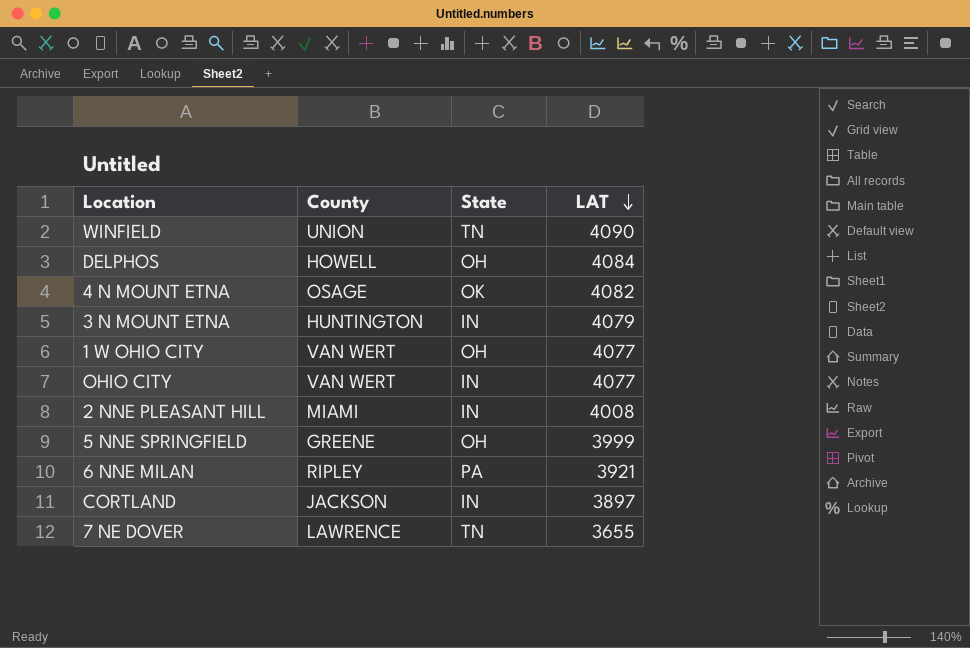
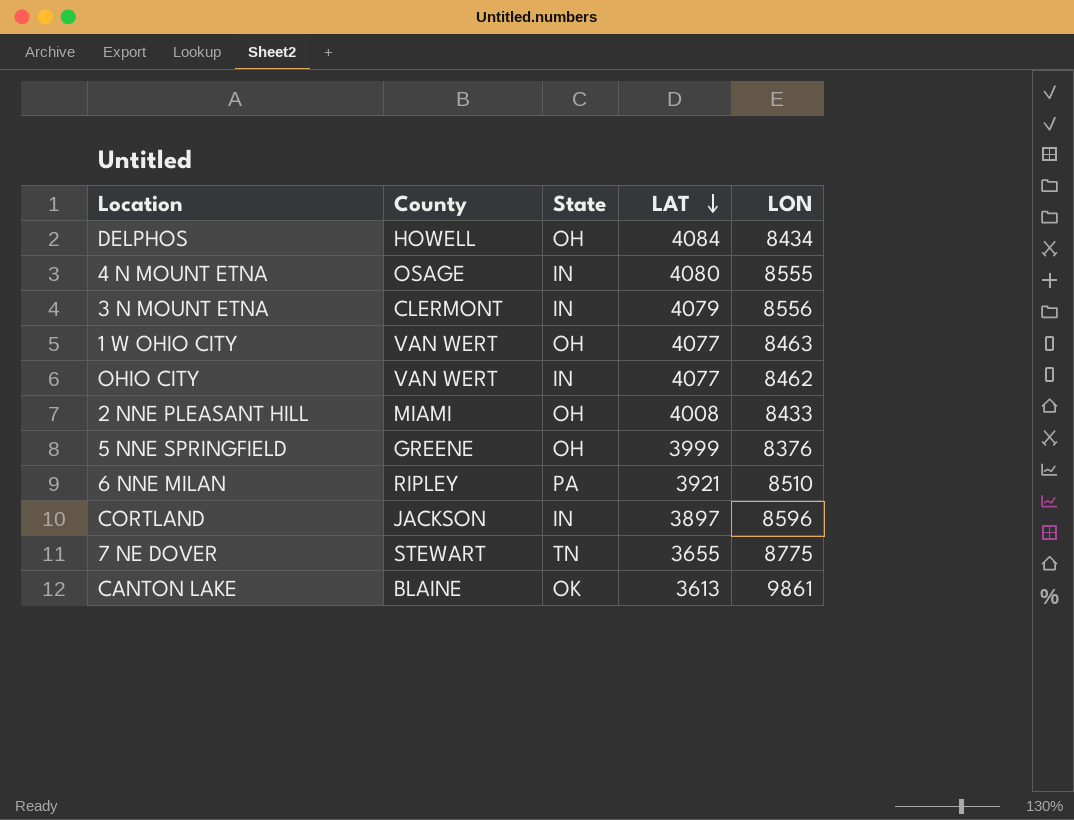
column LON | position: none -> 5
row WINFIELD: UNION | TN | 4090 -> none
4 N MOUNT ETNA | State: OK -> IN
4 N MOUNT ETNA | LAT: 4082 -> 4080
3 N MOUNT ETNA | County: HUNTINGTON -> CLERMONT
2 NNE PLEASANT HILL | State: IN -> OH
7 NE DOVER | County: LAWRENCE -> STEWART
row CANTON LAKE: none -> BLAINE | OK | 3613 | 9861

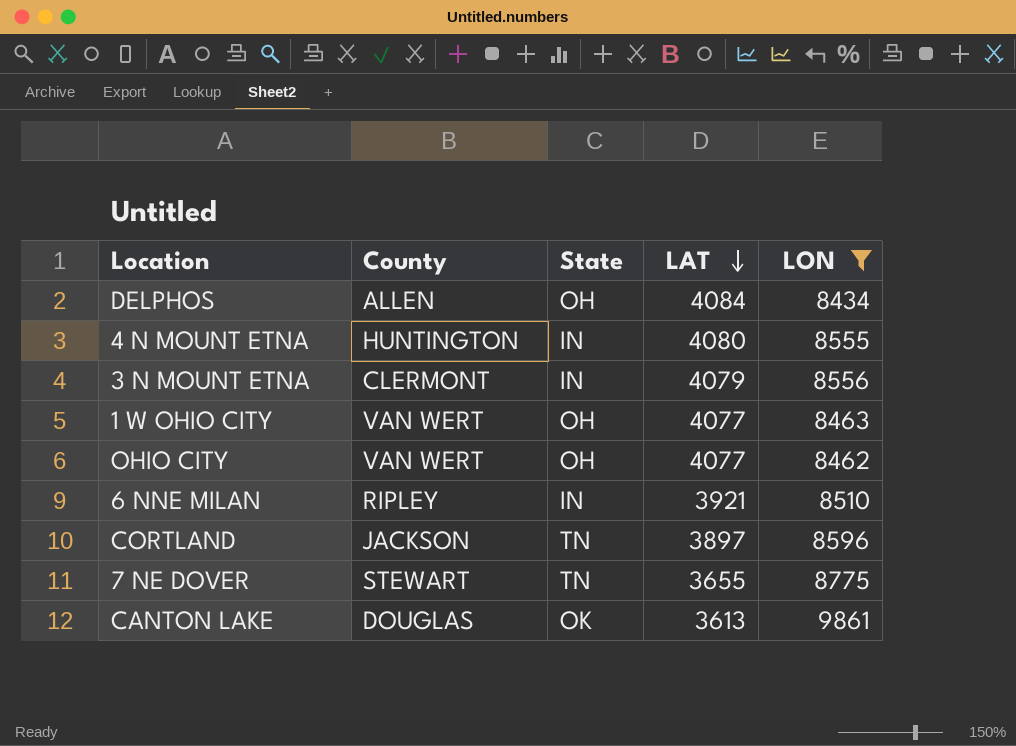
filter: none -> LON >= 8434
DELPHOS | County: HOWELL -> ALLEN
4 N MOUNT ETNA | County: OSAGE -> HUNTINGTON
OHIO CITY | State: IN -> OH
6 NNE MILAN | State: PA -> IN
CORTLAND | State: IN -> TN
CANTON LAKE | County: BLAINE -> DOUGLAS

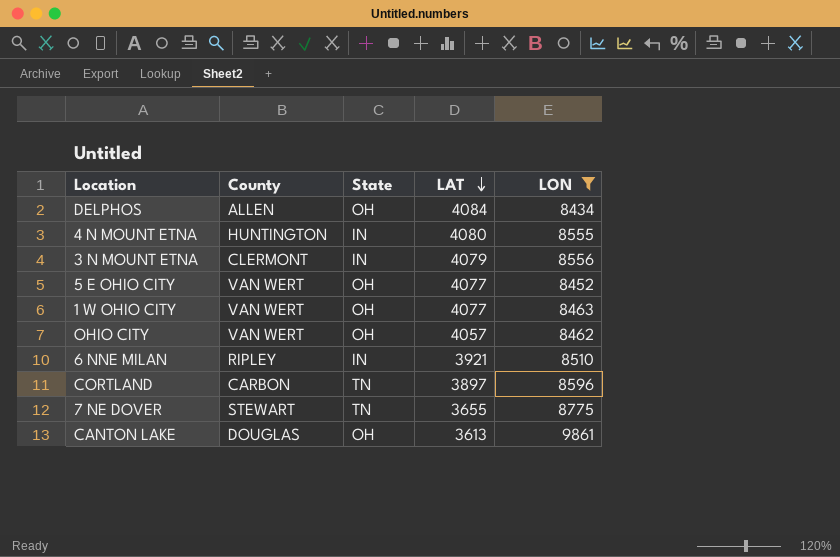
row 5 E OHIO CITY: none -> VAN WERT | OH | 4077 | 8452
OHIO CITY | LAT: 4077 -> 4057
CORTLAND | County: JACKSON -> CARBON
CANTON LAKE | State: OK -> OH

